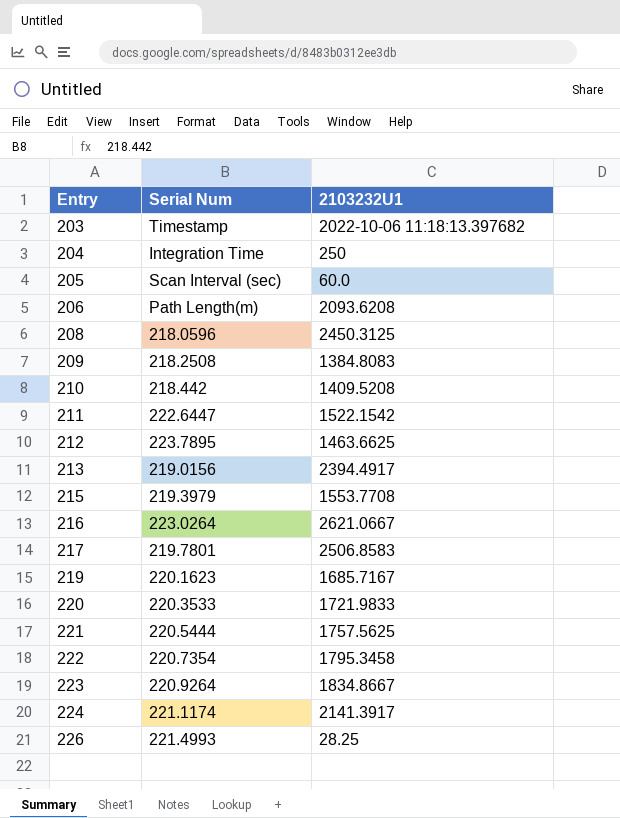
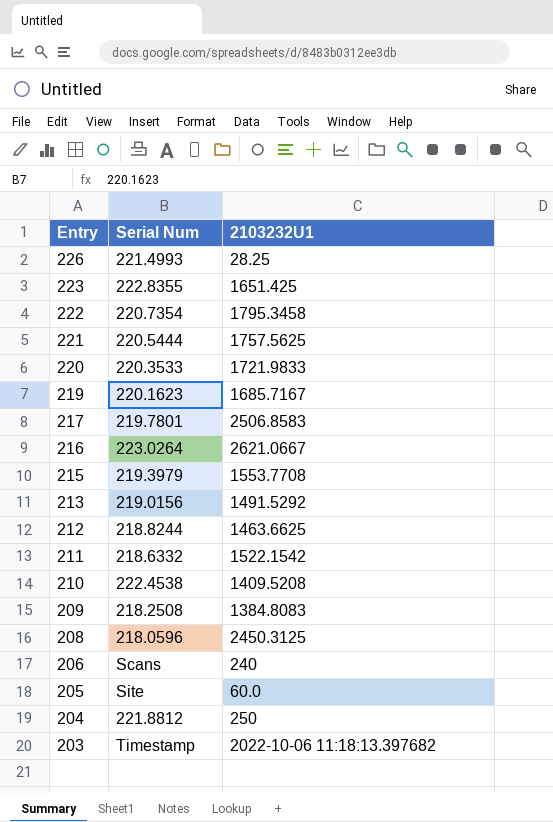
row order: Entry ascending -> Entry descending
row 224: 221.1174 | 2141.3917 -> none
223 | Serial Num: 220.9264 -> 222.8355
223 | 2103232U1: 1834.8667 -> 1651.425
213 | 2103232U1: 2394.4917 -> 1491.5292
212 | Serial Num: 223.7895 -> 218.8244
211 | Serial Num: 222.6447 -> 218.6332
210 | Serial Num: 218.442 -> 222.4538
206 | Serial Num: Path Length(m) -> Scans
206 | 2103232U1: 2093.6208 -> 240
205 | Serial Num: Scan Interval (sec) -> Site
204 | Serial Num: Integration Time -> 221.8812

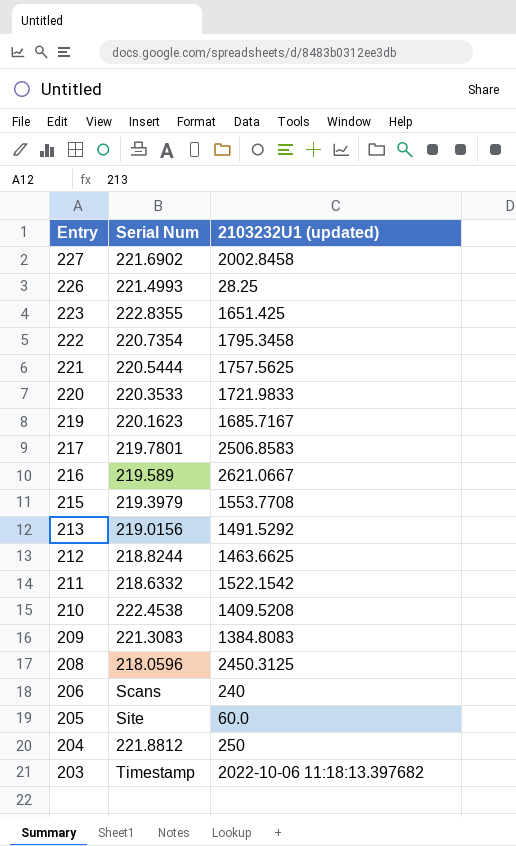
column name: 2103232U1 -> 2103232U1 (updated)
row 227: none -> 221.6902 | 2002.8458
216 | Serial Num: 223.0264 -> 219.589
209 | Serial Num: 218.2508 -> 221.3083

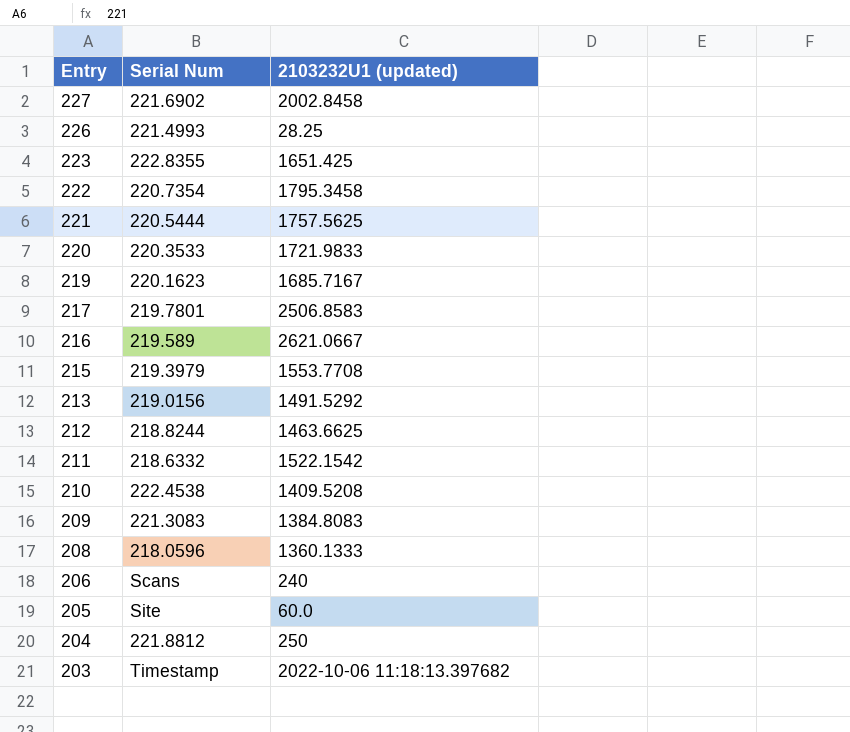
208 | 2103232U1 (updated): 2450.3125 -> 1360.1333

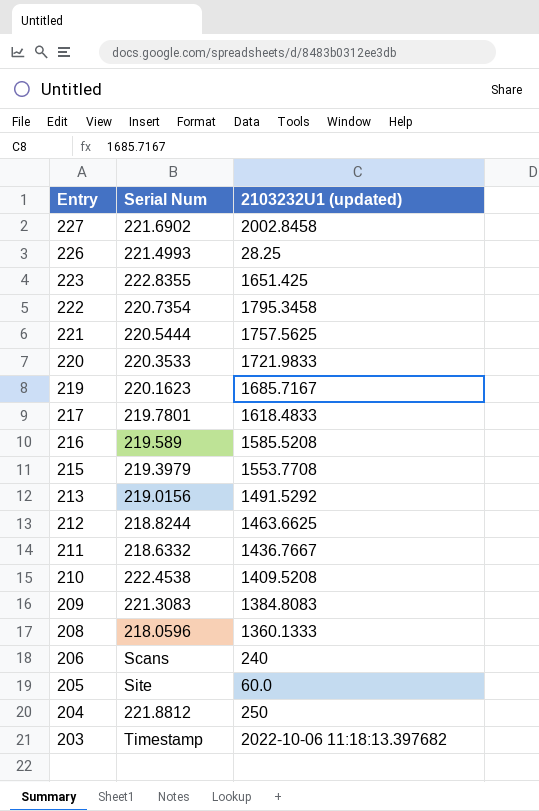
217 | 2103232U1 (updated): 2506.8583 -> 1618.4833
216 | 2103232U1 (updated): 2621.0667 -> 1585.5208
211 | 2103232U1 (updated): 1522.1542 -> 1436.7667

